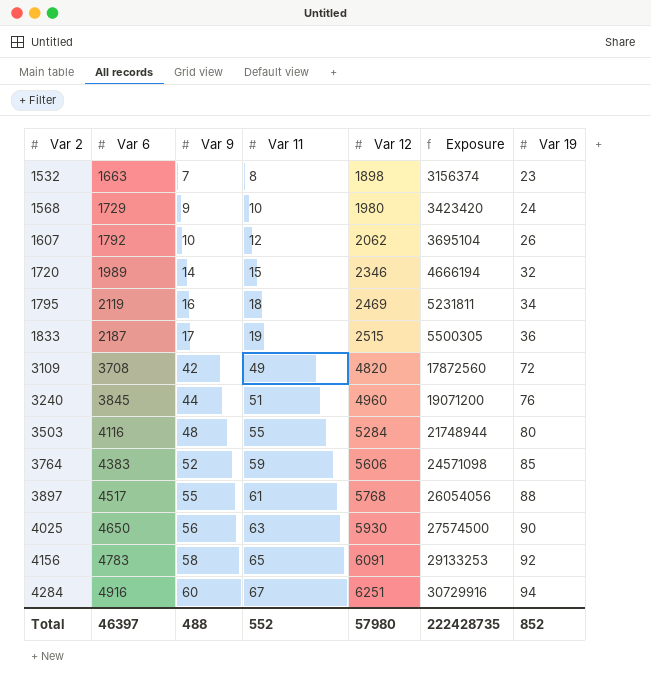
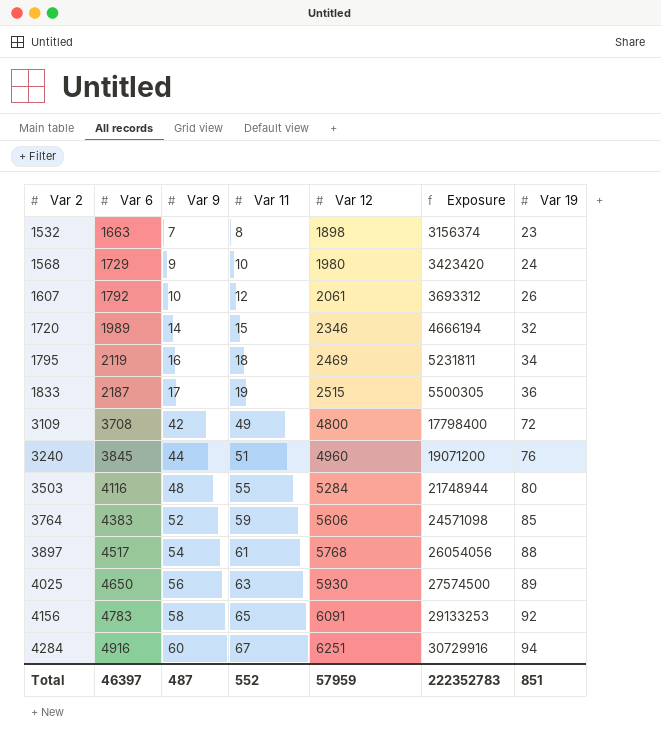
1607 | Var 12: 2062 -> 2061
1607 | Exposure: 3695104 -> 3693312
3109 | Var 12: 4820 -> 4800
3109 | Exposure: 17872560 -> 17798400
3897 | Var 9: 55 -> 54
4025 | Var 19: 90 -> 89
Total | Var 9: 488 -> 487
Total | Var 12: 57980 -> 57959
Total | Exposure: 222428735 -> 222352783
Total | Var 19: 852 -> 851

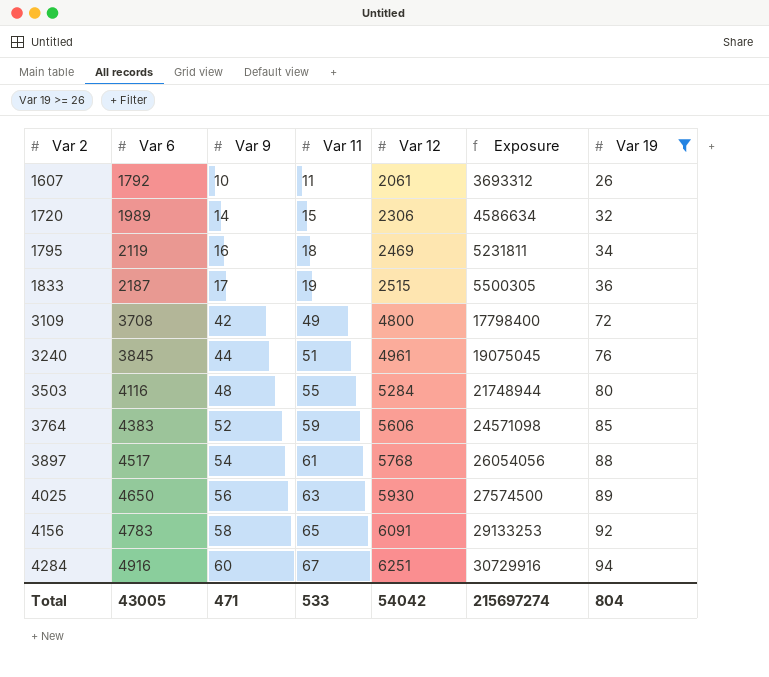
filter: none -> Var 19 >= 26
1607 | Var 11: 12 -> 11
1720 | Var 12: 2346 -> 2306
1720 | Exposure: 4666194 -> 4586634
3240 | Var 12: 4960 -> 4961
3240 | Exposure: 19071200 -> 19075045
Total | Var 6: 46397 -> 43005
Total | Var 9: 487 -> 471
Total | Var 11: 552 -> 533
Total | Var 12: 57959 -> 54042
Total | Exposure: 222352783 -> 215697274
Total | Var 19: 851 -> 804

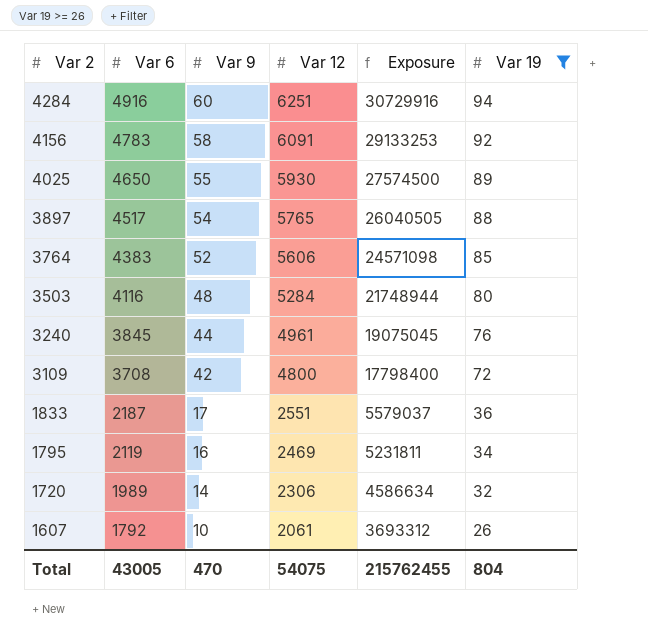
row order: Var 2 ascending -> Var 2 descending
column Var 11 | position: 4 -> none
4025 | Var 9: 56 -> 55
3897 | Var 12: 5768 -> 5765
3897 | Exposure: 26054056 -> 26040505
1833 | Var 12: 2515 -> 2551
1833 | Exposure: 5500305 -> 5579037
Total | Var 9: 471 -> 470
Total | Var 12: 54042 -> 54075
Total | Exposure: 215697274 -> 215762455

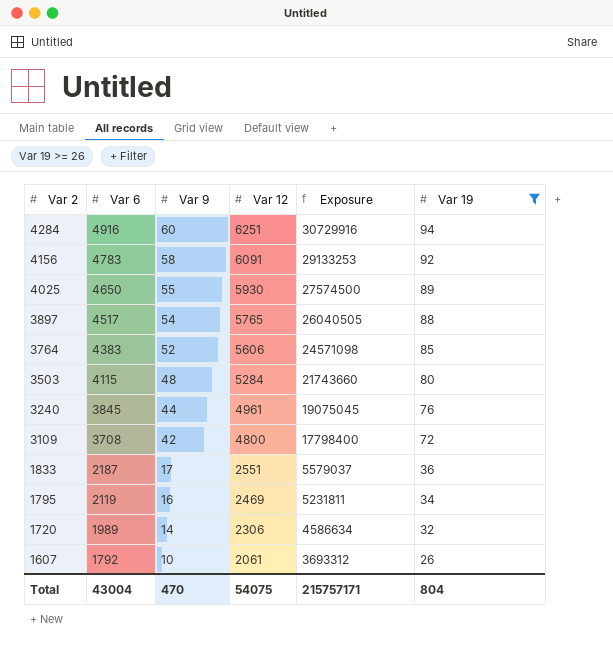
3503 | Var 6: 4116 -> 4115
3503 | Exposure: 21748944 -> 21743660
Total | Var 6: 43005 -> 43004
Total | Exposure: 215762455 -> 215757171

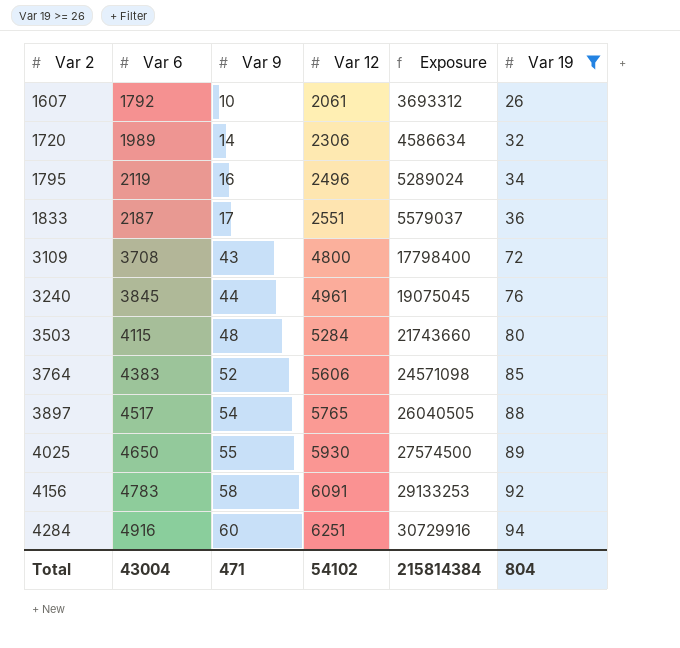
row order: Var 2 descending -> Var 2 ascending
1795 | Var 12: 2469 -> 2496
1795 | Exposure: 5231811 -> 5289024
3109 | Var 9: 42 -> 43
Total | Var 9: 470 -> 471
Total | Var 12: 54075 -> 54102
Total | Exposure: 215757171 -> 215814384

